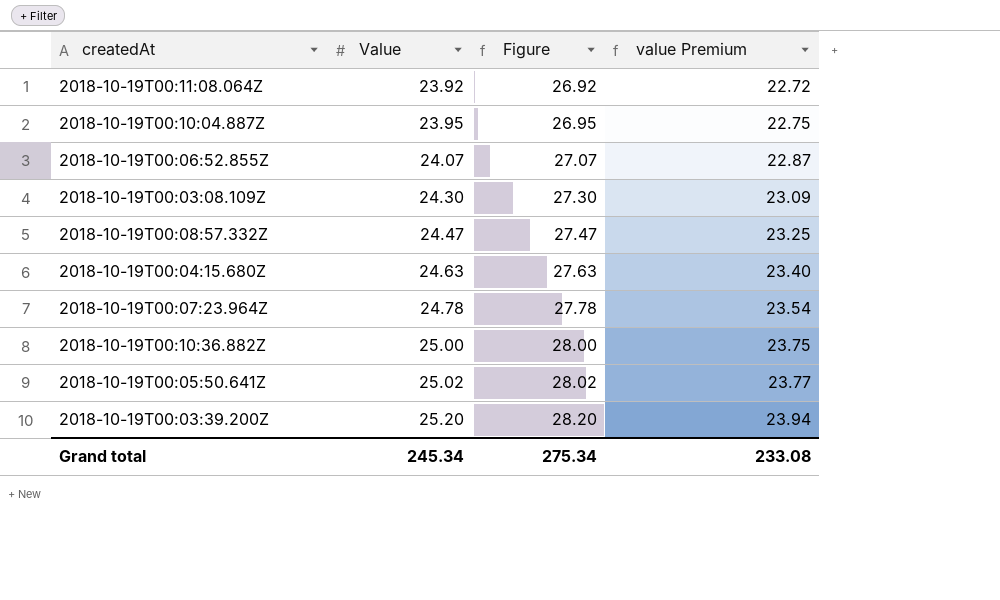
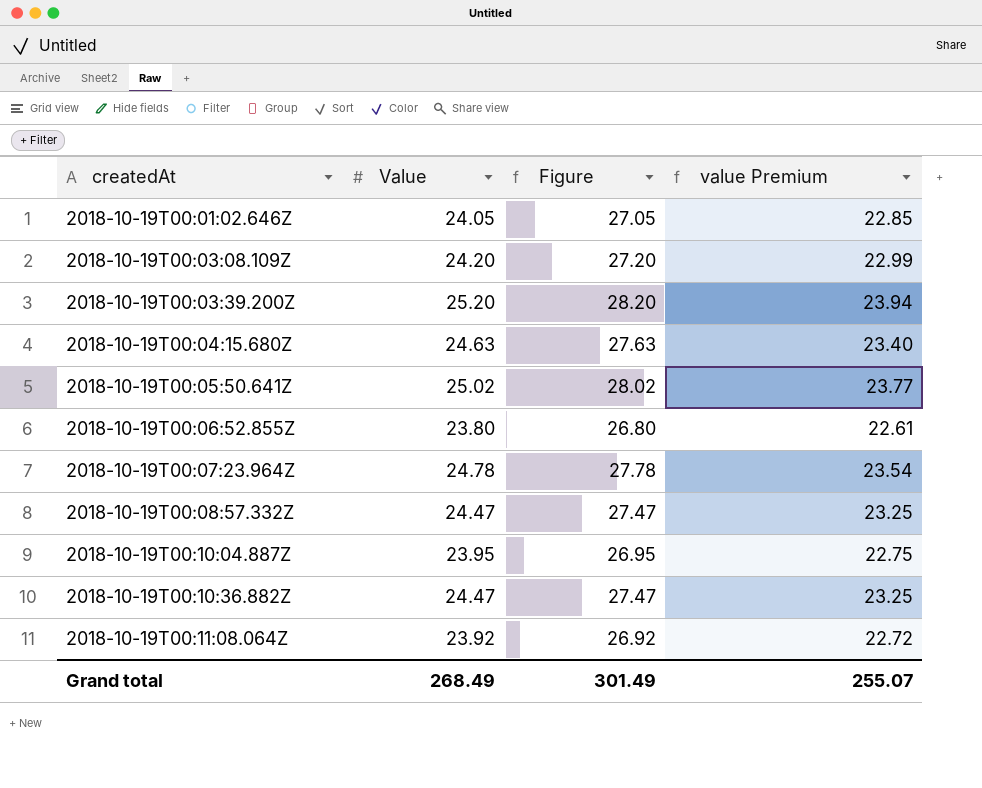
row order: Value ascending -> createdAt ascending
row 2018-10-19T00:01:02.646Z: none -> 24.05 | 27.05 | 22.85
2018-10-19T00:03:08.109Z | Value: 24.30 -> 24.20
2018-10-19T00:03:08.109Z | Figure: 27.30 -> 27.20
2018-10-19T00:03:08.109Z | value Premium: 23.09 -> 22.99
2018-10-19T00:06:52.855Z | Value: 24.07 -> 23.80
2018-10-19T00:06:52.855Z | Figure: 27.07 -> 26.80
2018-10-19T00:06:52.855Z | value Premium: 22.87 -> 22.61
2018-10-19T00:10:36.882Z | Value: 25.00 -> 24.47
2018-10-19T00:10:36.882Z | Figure: 28.00 -> 27.47
2018-10-19T00:10:36.882Z | value Premium: 23.75 -> 23.25
Grand total | Value: 245.34 -> 268.49
Grand total | Figure: 275.34 -> 301.49
Grand total | value Premium: 233.08 -> 255.07

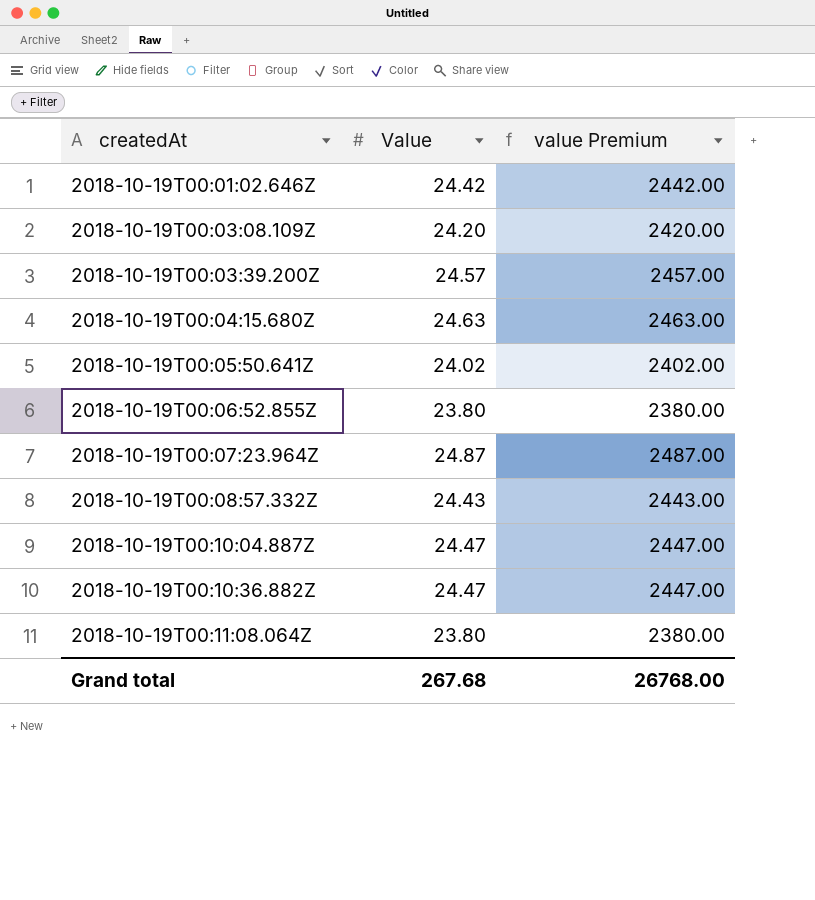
column Figure | formula: [Value] + 3 -> none
column value Premium | formula: [Value] * 0.95 -> [Value] * 100
2018-10-19T00:01:02.646Z | Value: 24.05 -> 24.42
2018-10-19T00:03:39.200Z | Value: 25.20 -> 24.57
2018-10-19T00:05:50.641Z | Value: 25.02 -> 24.02
2018-10-19T00:07:23.964Z | Value: 24.78 -> 24.87
2018-10-19T00:08:57.332Z | Value: 24.47 -> 24.43
2018-10-19T00:10:04.887Z | Value: 23.95 -> 24.47
2018-10-19T00:11:08.064Z | Value: 23.92 -> 23.80
Grand total | Value: 268.49 -> 267.68
Grand total | value Premium: 255.07 -> 26768.00

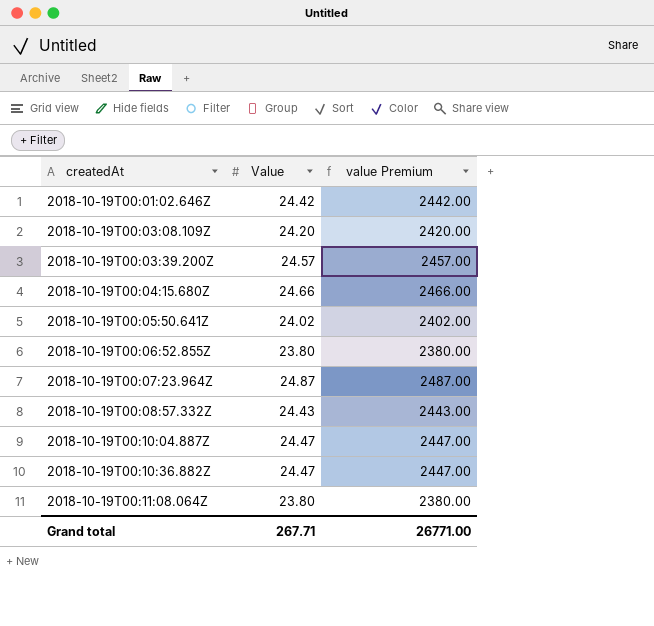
2018-10-19T00:04:15.680Z | Value: 24.63 -> 24.66
2018-10-19T00:04:15.680Z | value Premium: 2463.00 -> 2466.00
Grand total | Value: 267.68 -> 267.71
Grand total | value Premium: 26768.00 -> 26771.00

